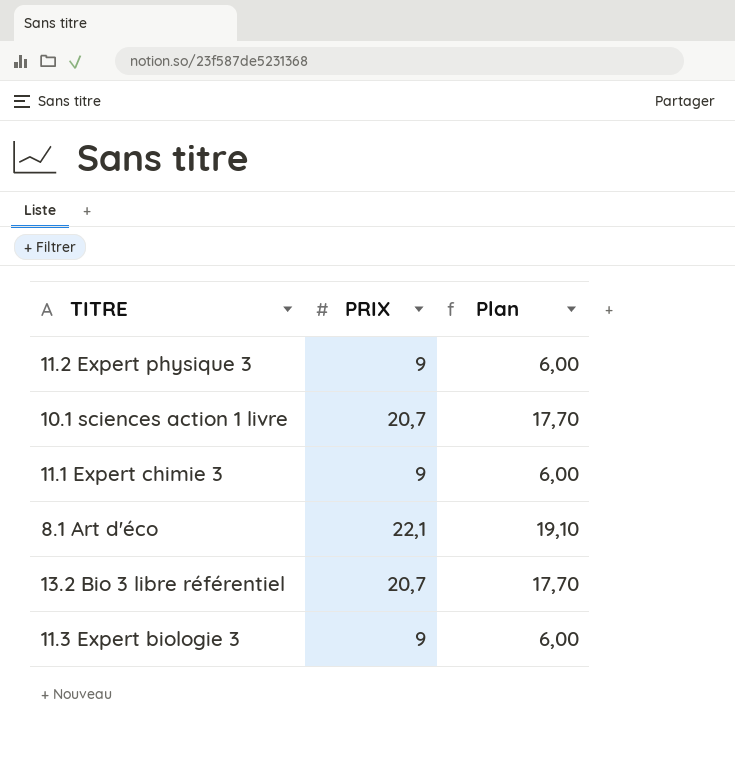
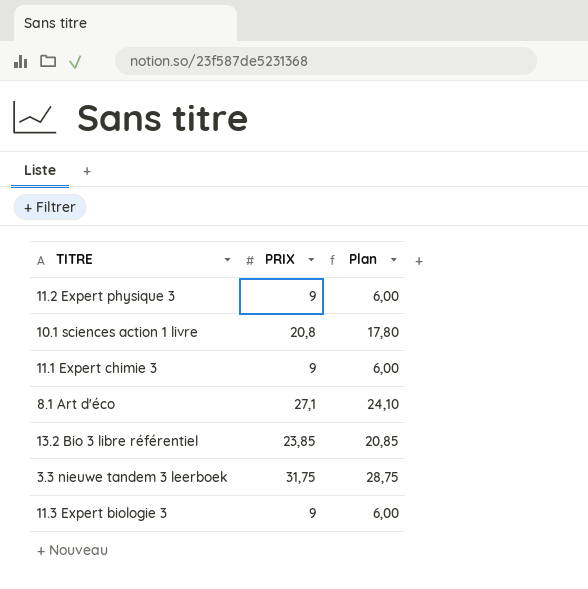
10.1 sciences action 1 livre | PRIX: 20,7 -> 20,8
10.1 sciences action 1 livre | Plan: 17,70 -> 17,80
8.1 Art d'éco | PRIX: 22,1 -> 27,1
8.1 Art d'éco | Plan: 19,10 -> 24,10
13.2 Bio 3 libre référentiel | PRIX: 20,7 -> 23,85
13.2 Bio 3 libre référentiel | Plan: 17,70 -> 20,85
row 3.3 nieuwe tandem 3 leerboek: none -> 31,75 | 28,75

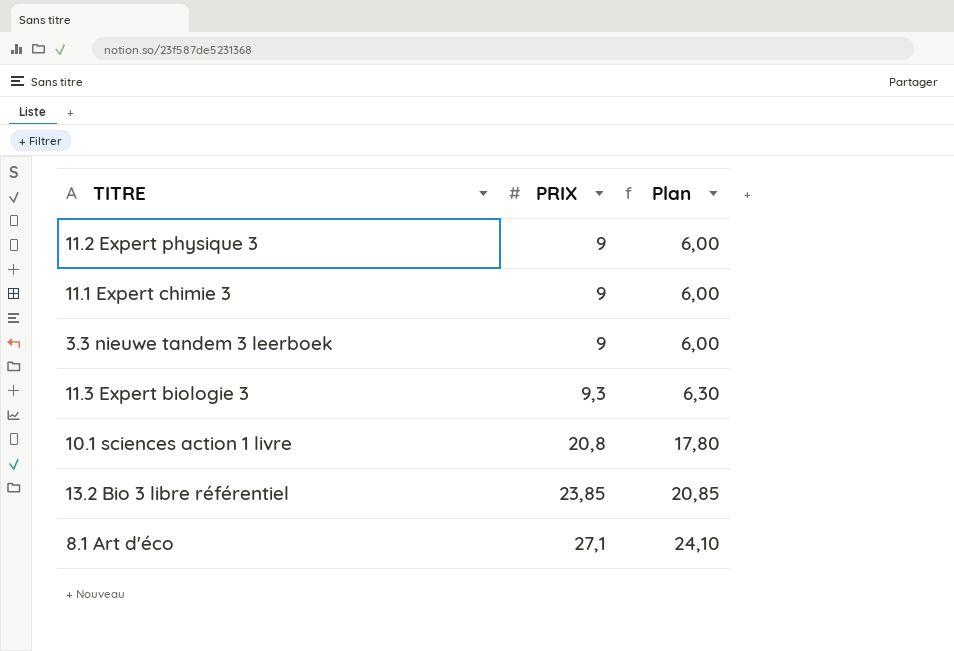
row order: none -> PRIX ascending
3.3 nieuwe tandem 3 leerboek | PRIX: 31,75 -> 9
3.3 nieuwe tandem 3 leerboek | Plan: 28,75 -> 6,00
11.3 Expert biologie 3 | PRIX: 9 -> 9,3
11.3 Expert biologie 3 | Plan: 6,00 -> 6,30

